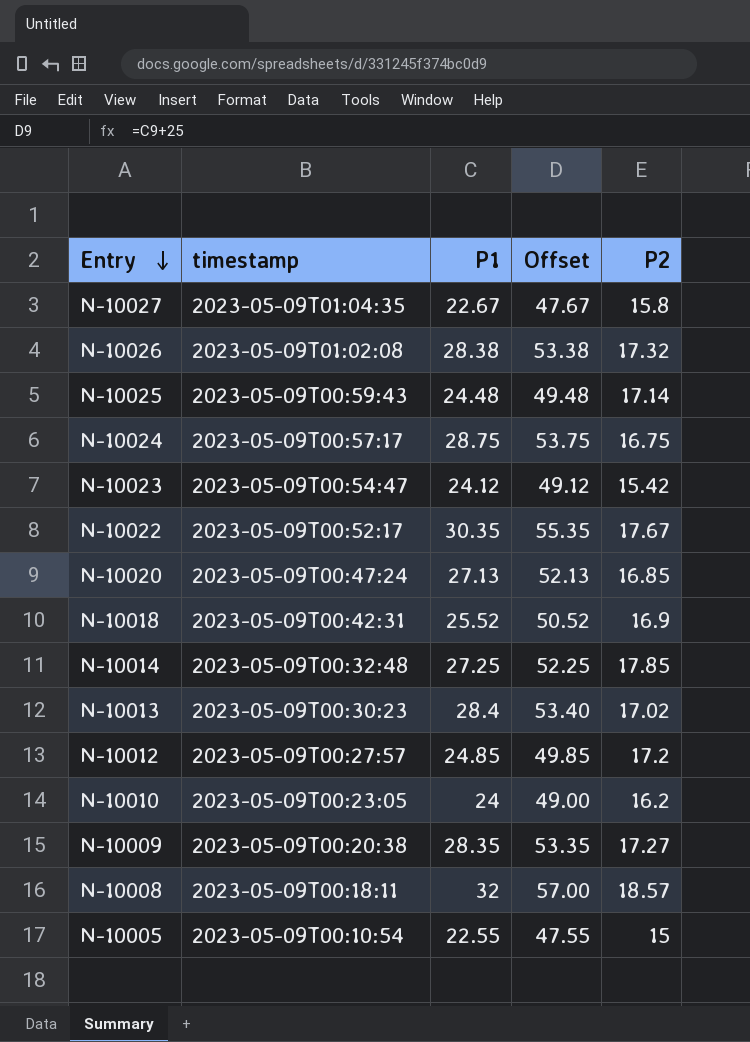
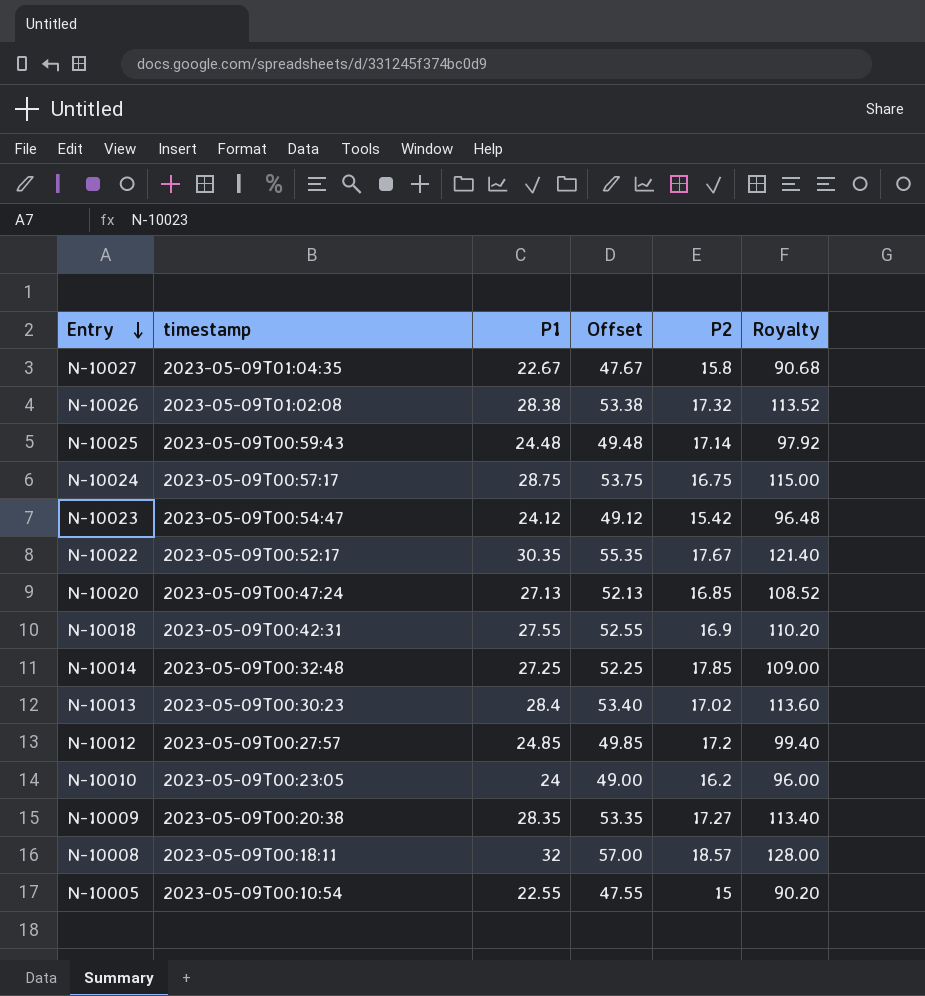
column Royalty | formula: none -> [P1] * 4
N-10018 | P1: 25.52 -> 27.55
N-10018 | Offset: 50.52 -> 52.55

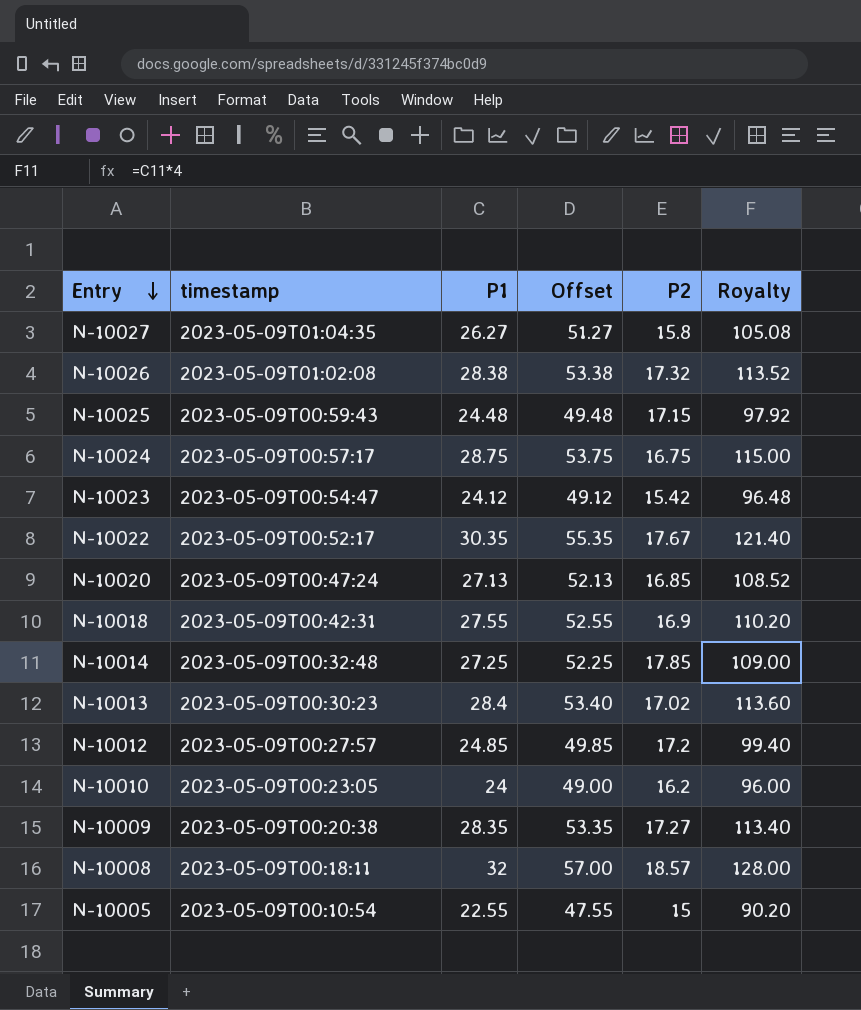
N-10027 | P1: 22.67 -> 26.27
N-10027 | Offset: 47.67 -> 51.27
N-10027 | Royalty: 90.68 -> 105.08
N-10025 | P2: 17.14 -> 17.15

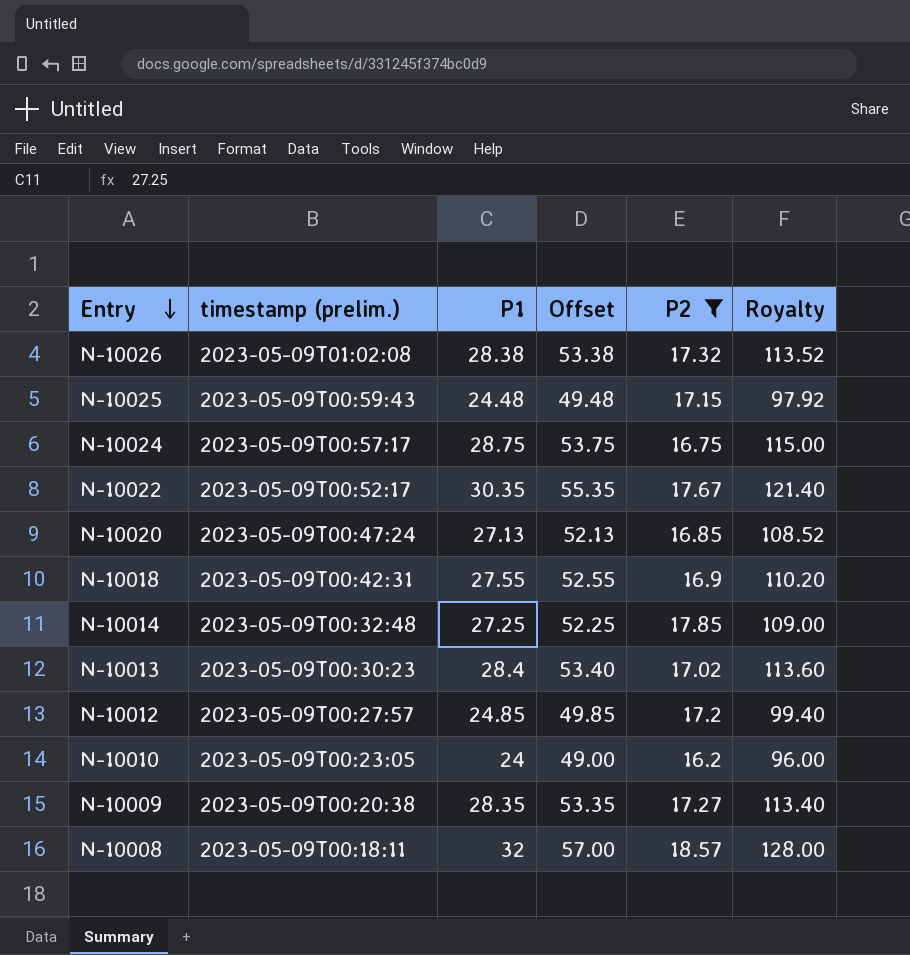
filter: none -> P2 >= 16.2
column name: timestamp -> timestamp (prelim.)

